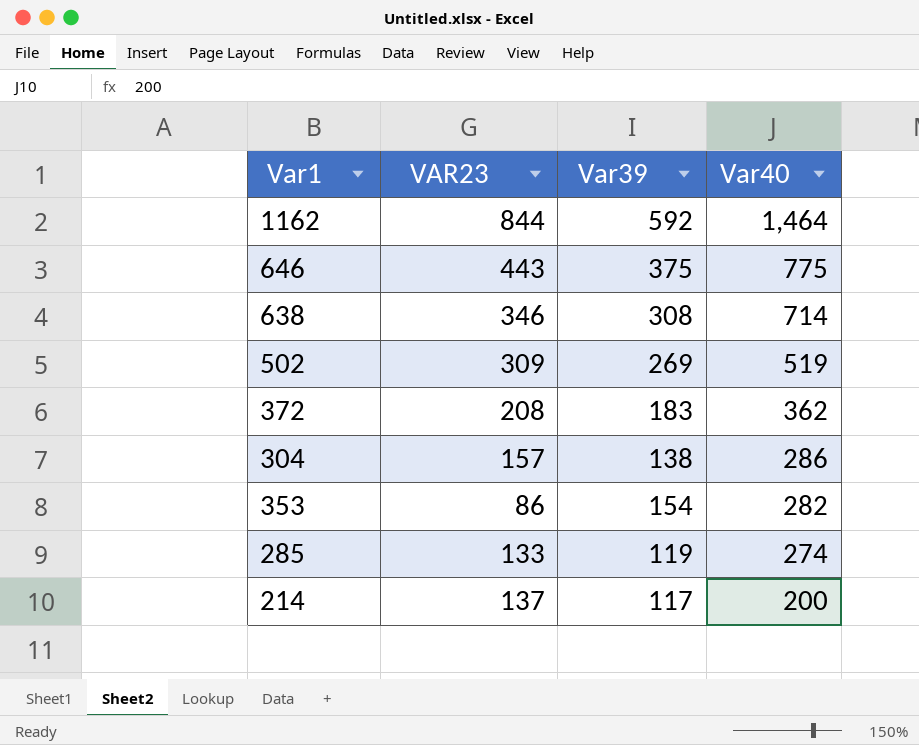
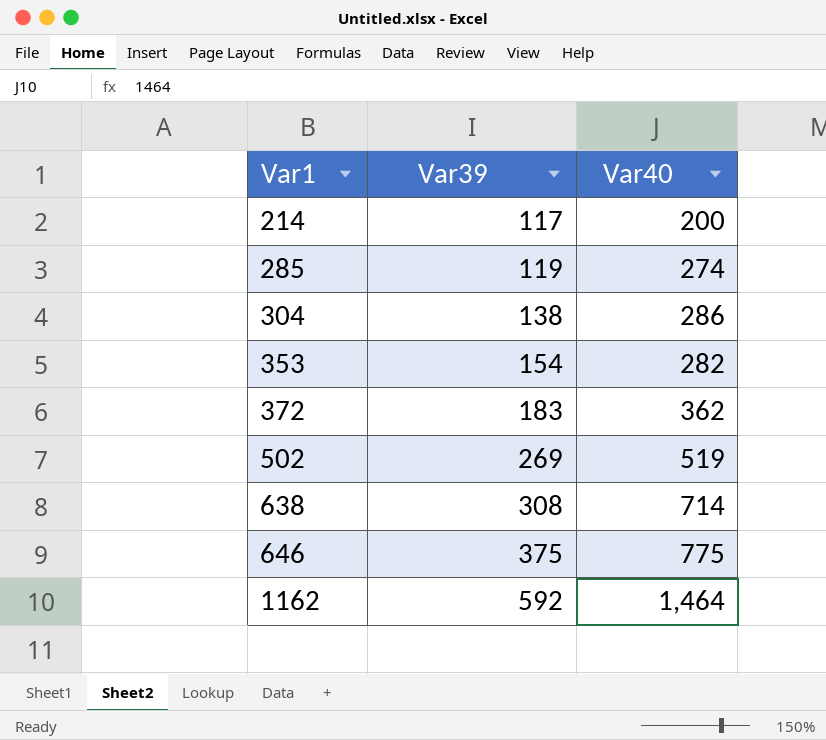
row order: Var40 descending -> Var1 ascending
column VAR23 | position: 2 -> none

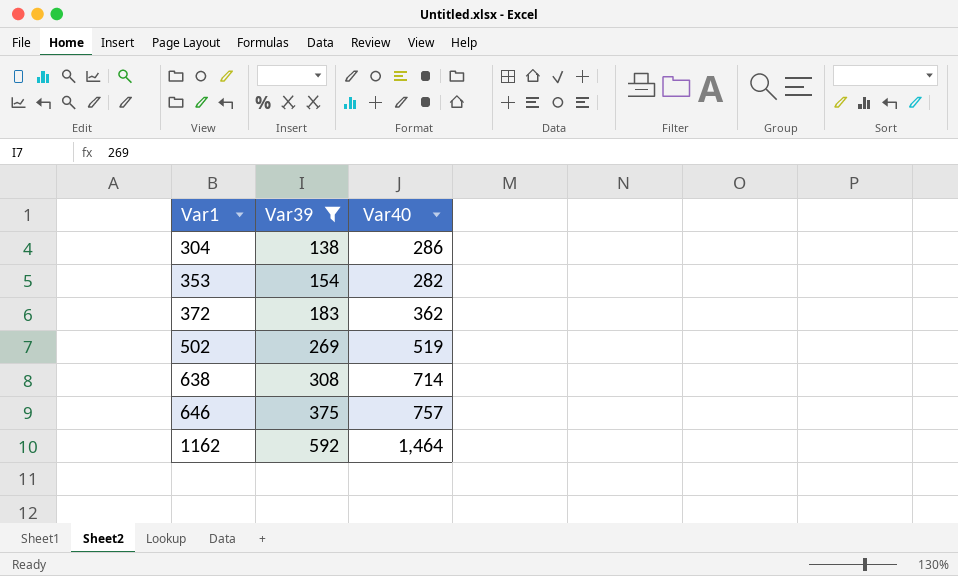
filter: none -> Var39 >= 138
646 | Var40: 775 -> 757

